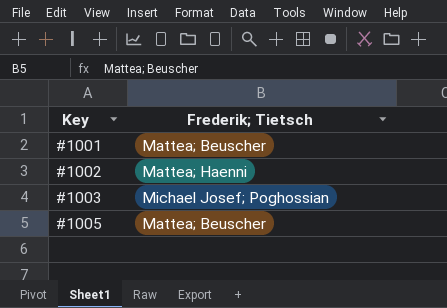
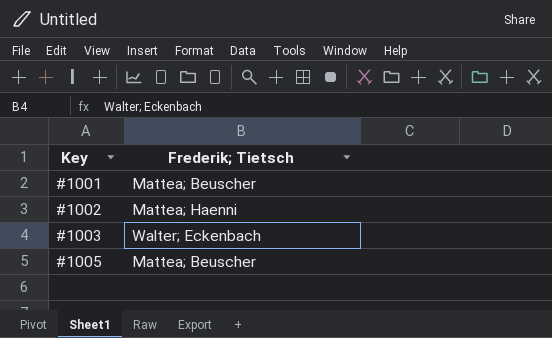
#1003 | Frederik; Tietsch: Michael Josef; Poghossian -> Walter; Eckenbach

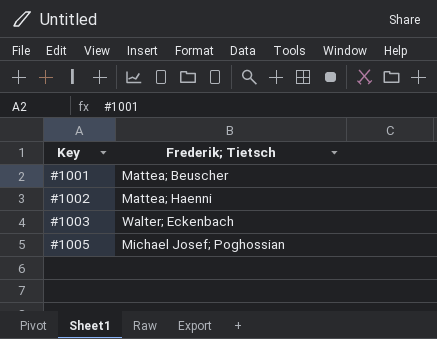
#1005 | Frederik; Tietsch: Mattea; Beuscher -> Michael Josef; Poghossian

